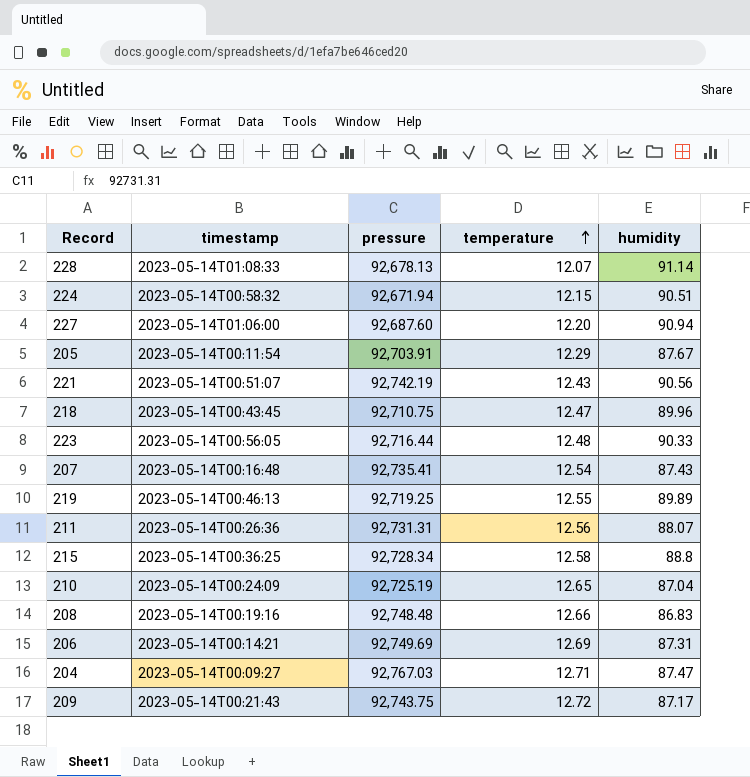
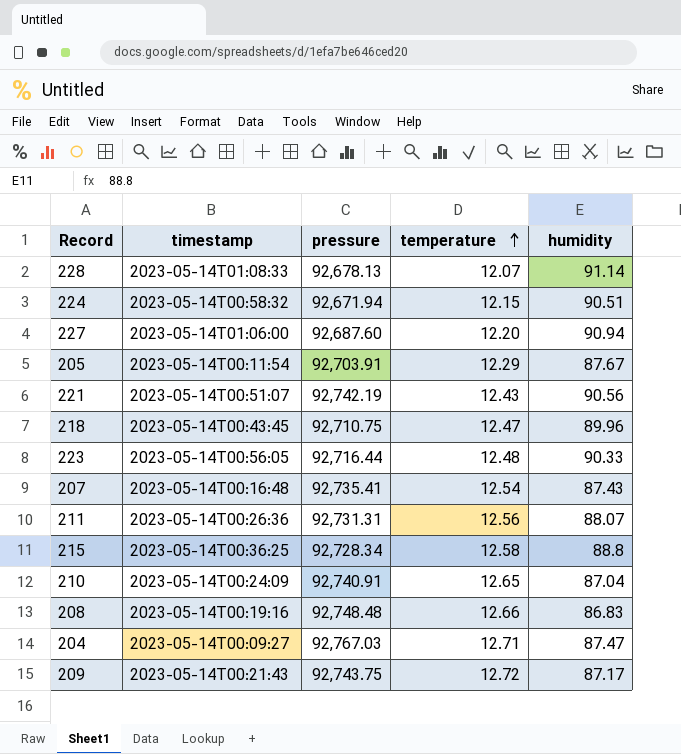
row 219: 2023-05-14T00:46:13 | 92,719.25 | 12.55 | 89.89 -> none
row 206: 2023-05-14T00:14:21 | 92,749.69 | 12.69 | 87.31 -> none
210 | pressure: 92,725.19 -> 92,740.91

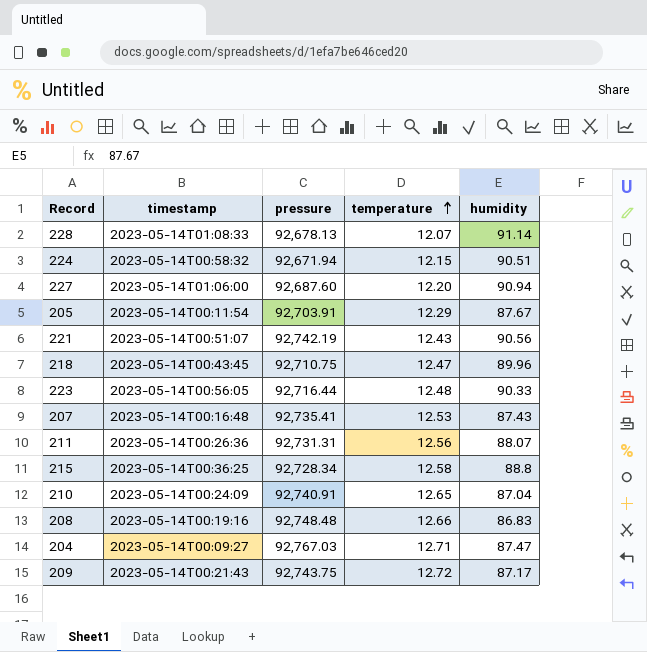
207 | temperature: 12.54 -> 12.53

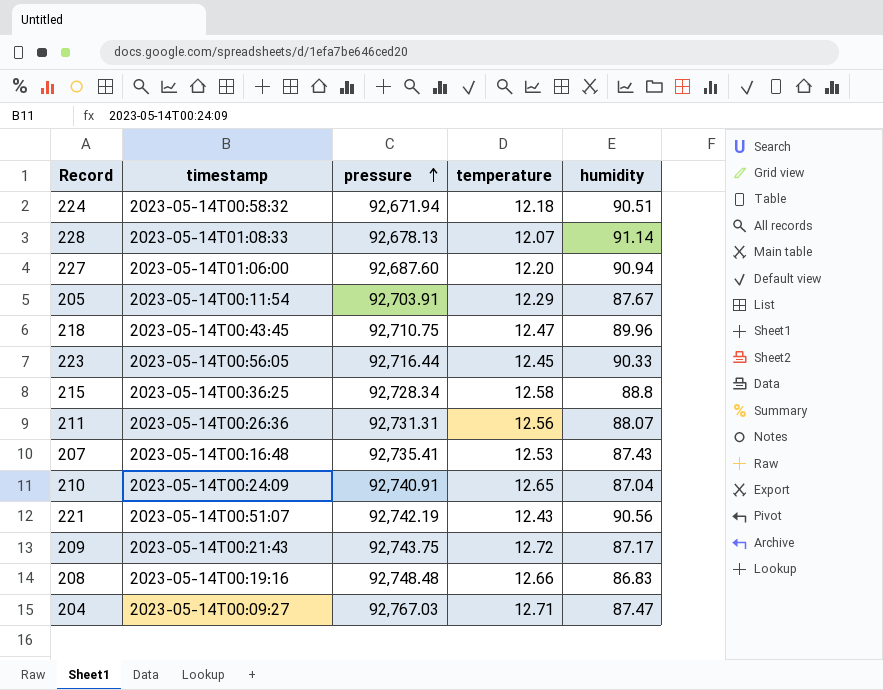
row order: temperature ascending -> pressure ascending
224 | temperature: 12.15 -> 12.18
223 | temperature: 12.48 -> 12.45

